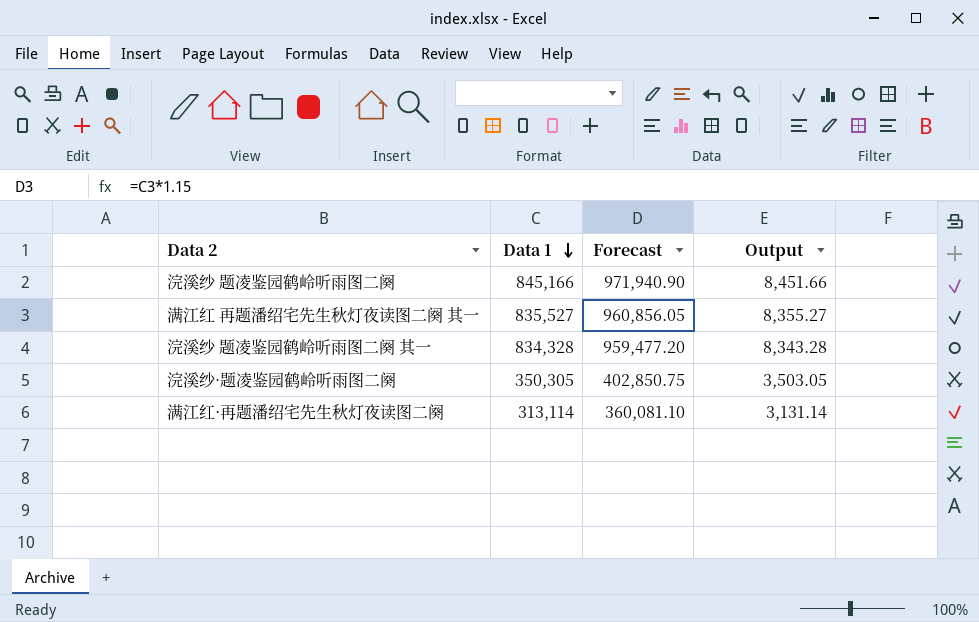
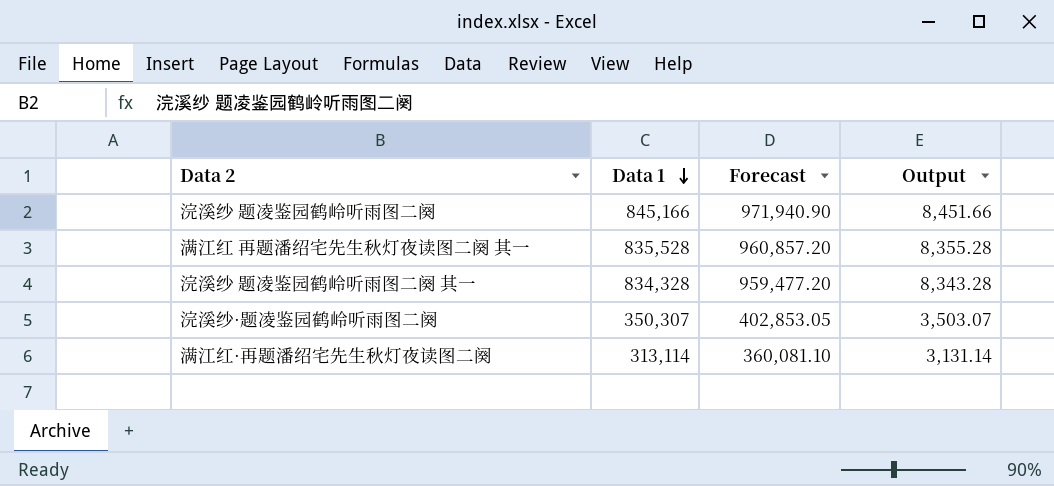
满江红 再题潘绍宅先生秋灯夜读图二阕 其一 | Data 1: 835,527 -> 835,528
满江红 再题潘绍宅先生秋灯夜读图二阕 其一 | Forecast: 960,856.05 -> 960,857.20
满江红 再题潘绍宅先生秋灯夜读图二阕 其一 | Output: 8,355.27 -> 8,355.28
浣溪纱·题凌鉴园鹤岭听雨图二阕 | Data 1: 350,305 -> 350,307
浣溪纱·题凌鉴园鹤岭听雨图二阕 | Forecast: 402,850.75 -> 402,853.05
浣溪纱·题凌鉴园鹤岭听雨图二阕 | Output: 3,503.05 -> 3,503.07

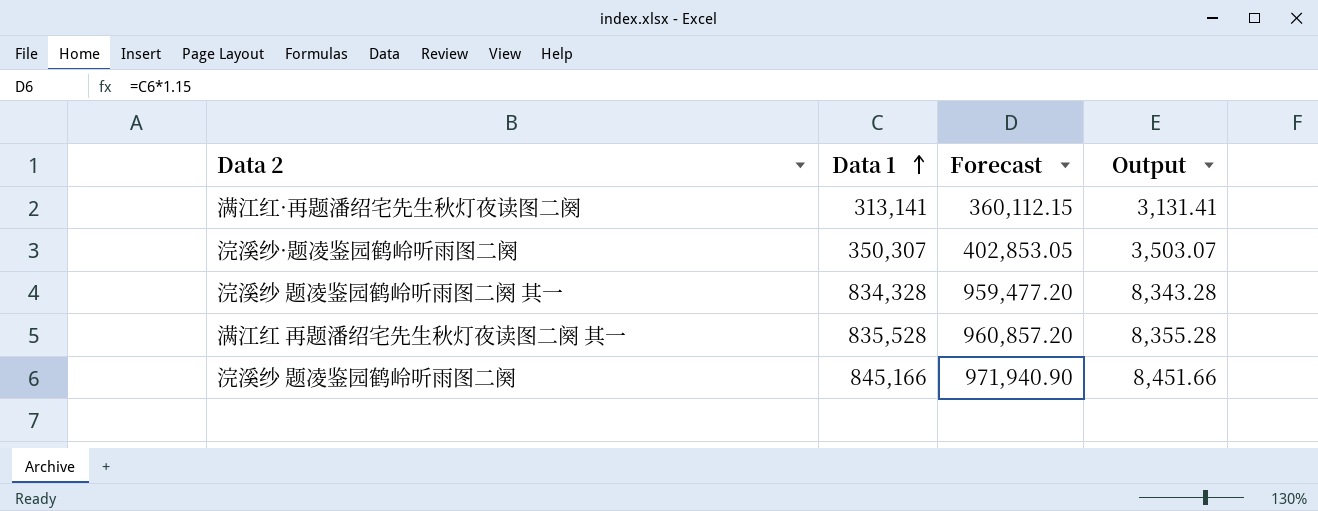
row order: Data 1 descending -> Data 1 ascending
满江红·再题潘绍宅先生秋灯夜读图二阕 | Data 1: 313,114 -> 313,141
满江红·再题潘绍宅先生秋灯夜读图二阕 | Forecast: 360,081.10 -> 360,112.15
满江红·再题潘绍宅先生秋灯夜读图二阕 | Output: 3,131.14 -> 3,131.41

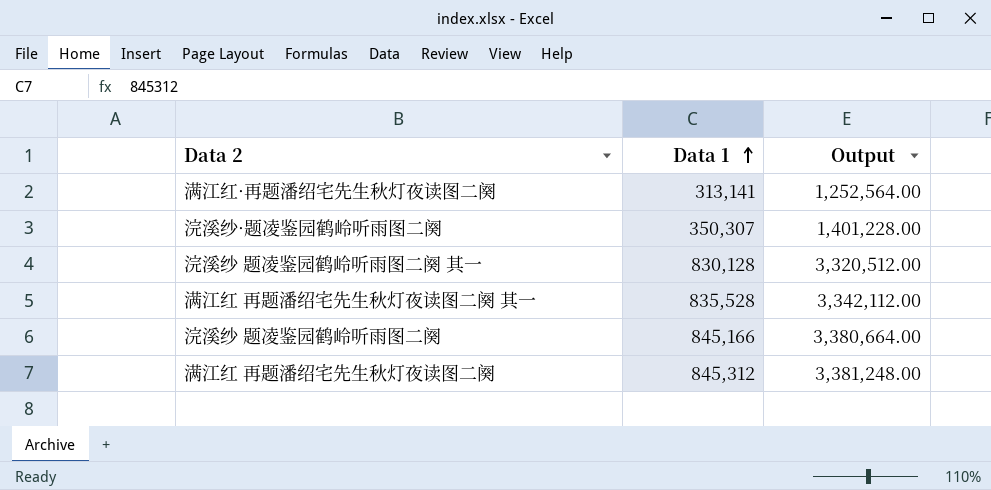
column Forecast | formula: [Data 1] * 1.15 -> none
column Output | formula: [Data 1] * 0.01 -> [Data 1] * 4
浣溪纱 题凌鉴园鹤岭听雨图二阕 其一 | Data 1: 834,328 -> 830,128
row 满江红 再题潘绍宅先生秋灯夜读图二阕: none -> 845,312 | 3,381,248.00

